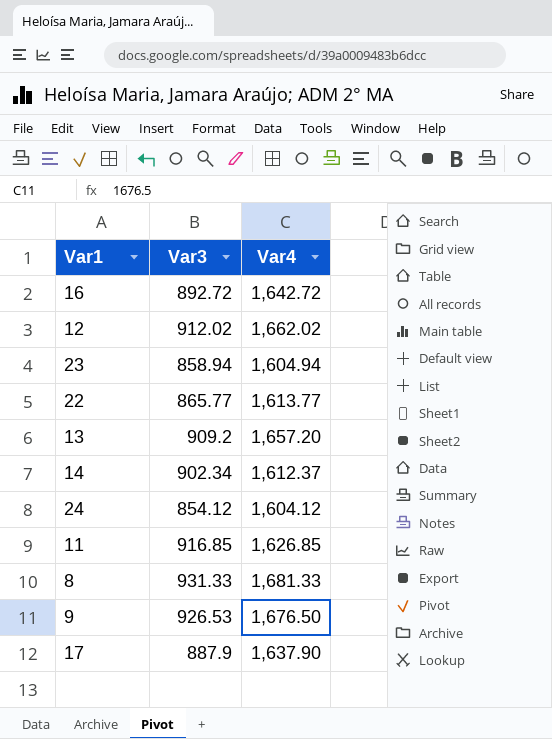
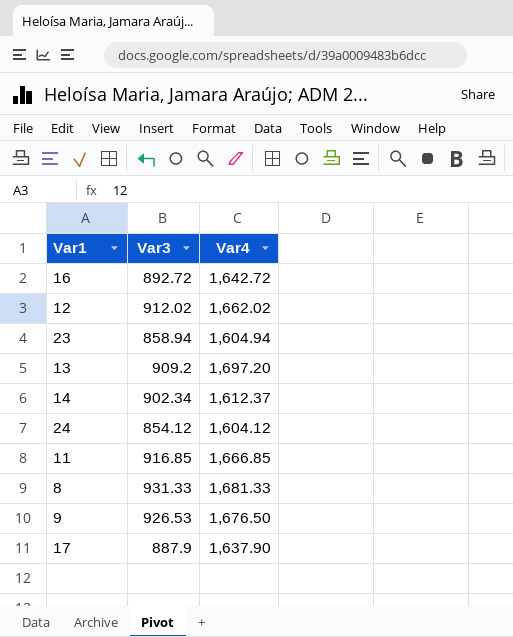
row 22: 865.77 | 1,613.77 -> none
13 | Var4: 1,657.20 -> 1,697.20
11 | Var4: 1,626.85 -> 1,666.85

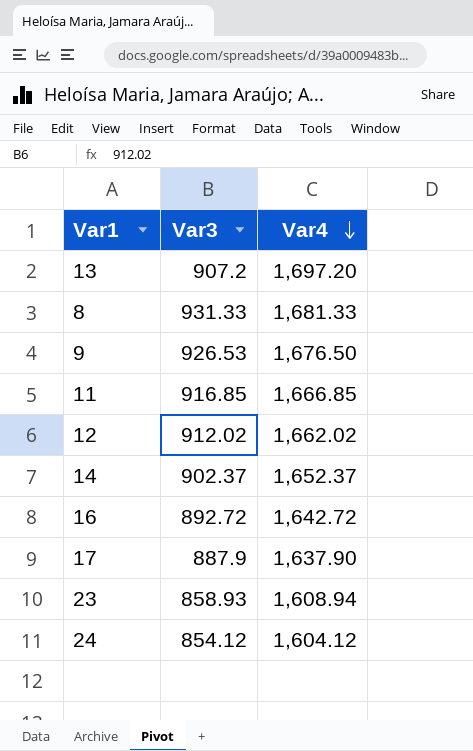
row order: none -> Var4 descending
13 | Var3: 909.2 -> 907.2
14 | Var3: 902.34 -> 902.37
14 | Var4: 1,612.37 -> 1,652.37
23 | Var3: 858.94 -> 858.93
23 | Var4: 1,604.94 -> 1,608.94

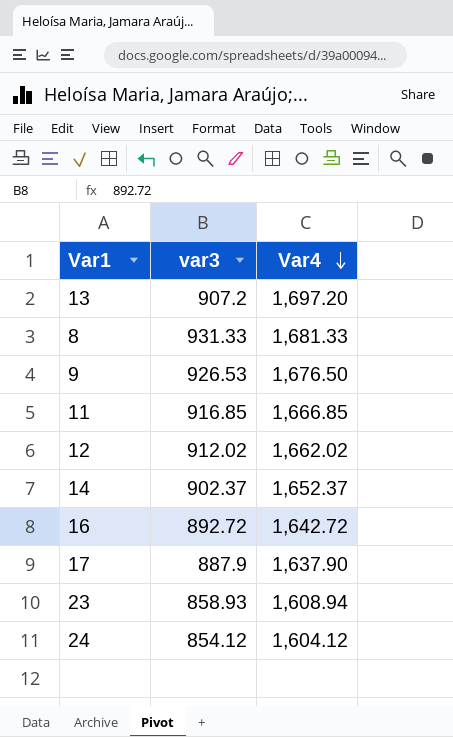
column name: Var3 -> var3

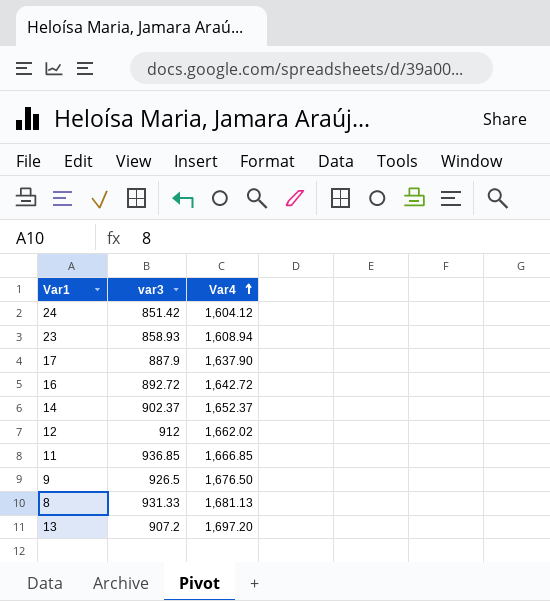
row order: Var4 descending -> Var4 ascending
24 | var3: 854.12 -> 851.42
12 | var3: 912.02 -> 912
11 | var3: 916.85 -> 936.85
9 | var3: 926.53 -> 926.5
8 | Var4: 1,681.33 -> 1,681.13

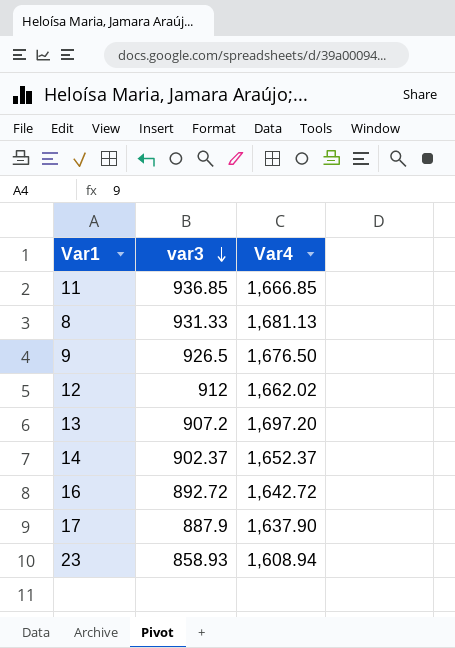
row order: Var4 ascending -> var3 descending
row 24: 851.42 | 1,604.12 -> none

